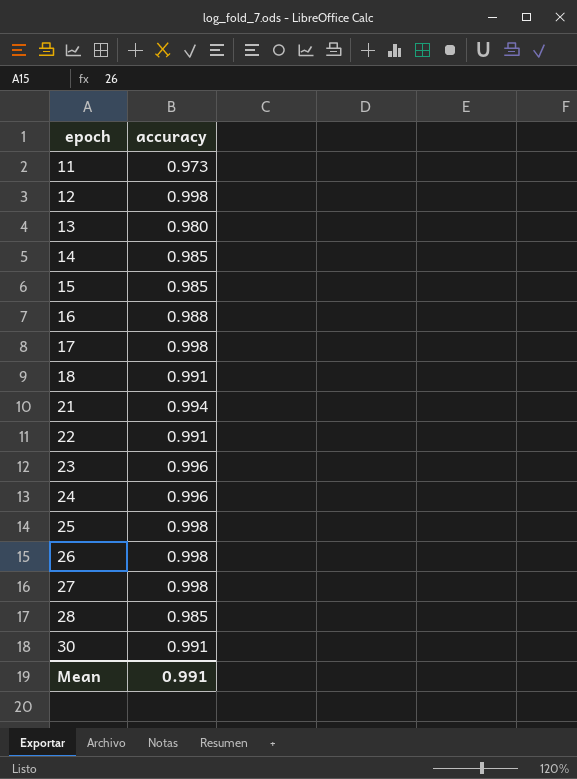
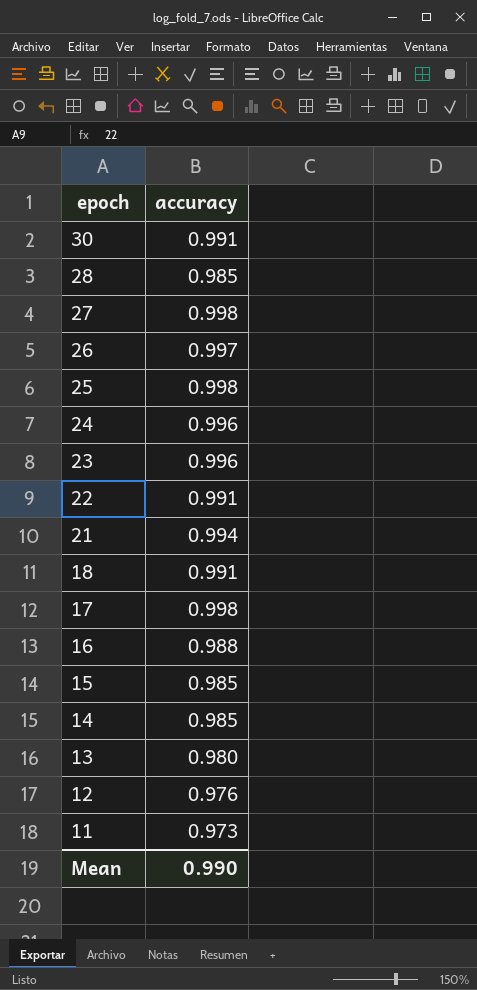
row order: epoch ascending -> epoch descending
26 | accuracy: 0.998 -> 0.997
12 | accuracy: 0.998 -> 0.976
Mean | accuracy: 0.991 -> 0.990

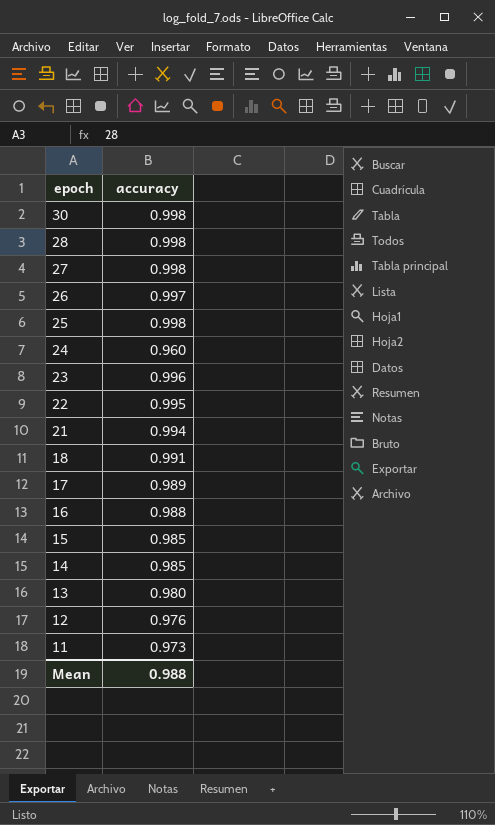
30 | accuracy: 0.991 -> 0.998
28 | accuracy: 0.985 -> 0.998
24 | accuracy: 0.996 -> 0.960
22 | accuracy: 0.991 -> 0.995
17 | accuracy: 0.998 -> 0.989
Mean | accuracy: 0.990 -> 0.988

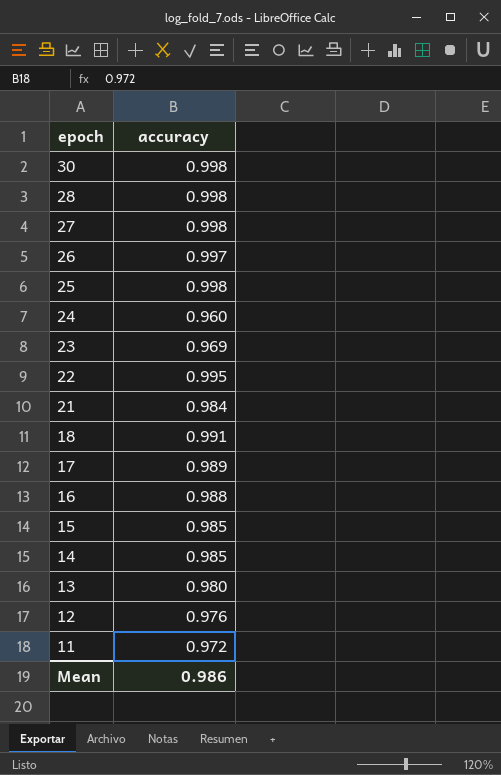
23 | accuracy: 0.996 -> 0.969
21 | accuracy: 0.994 -> 0.984
11 | accuracy: 0.973 -> 0.972
Mean | accuracy: 0.988 -> 0.986

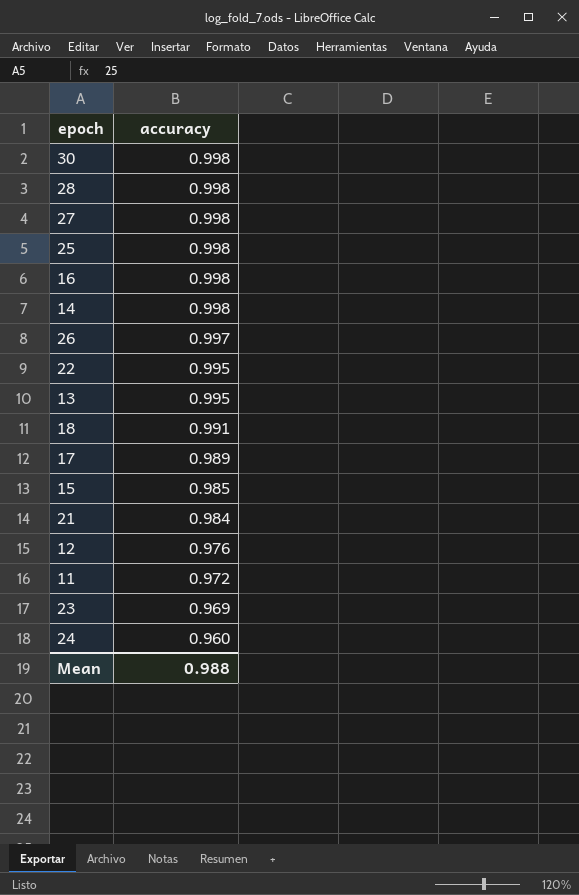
row order: epoch descending -> accuracy descending
16 | accuracy: 0.988 -> 0.998
14 | accuracy: 0.985 -> 0.998
13 | accuracy: 0.980 -> 0.995
Mean | accuracy: 0.986 -> 0.988

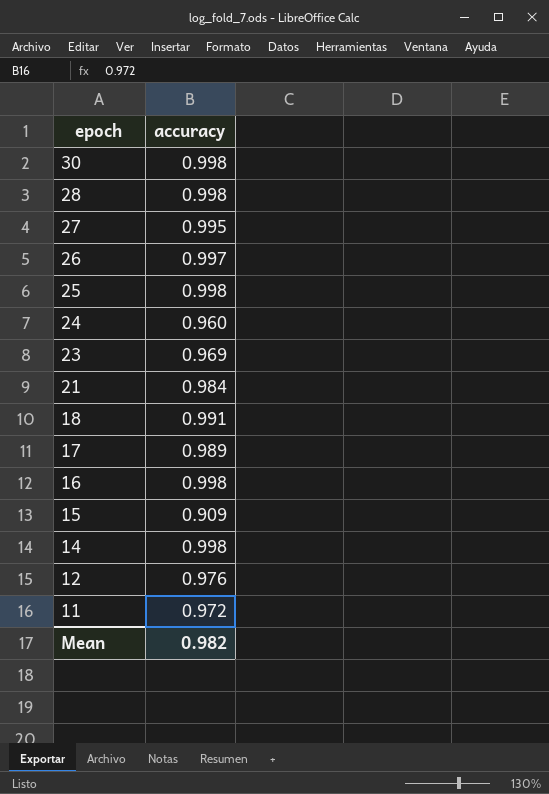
row order: accuracy descending -> epoch descending
row 22: 0.995 -> none
row 13: 0.995 -> none
27 | accuracy: 0.998 -> 0.995
15 | accuracy: 0.985 -> 0.909
Mean | accuracy: 0.988 -> 0.982

